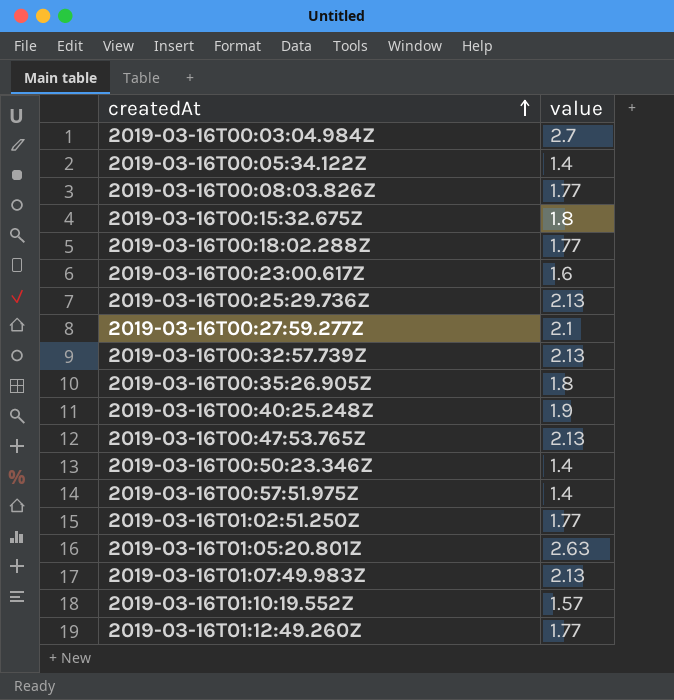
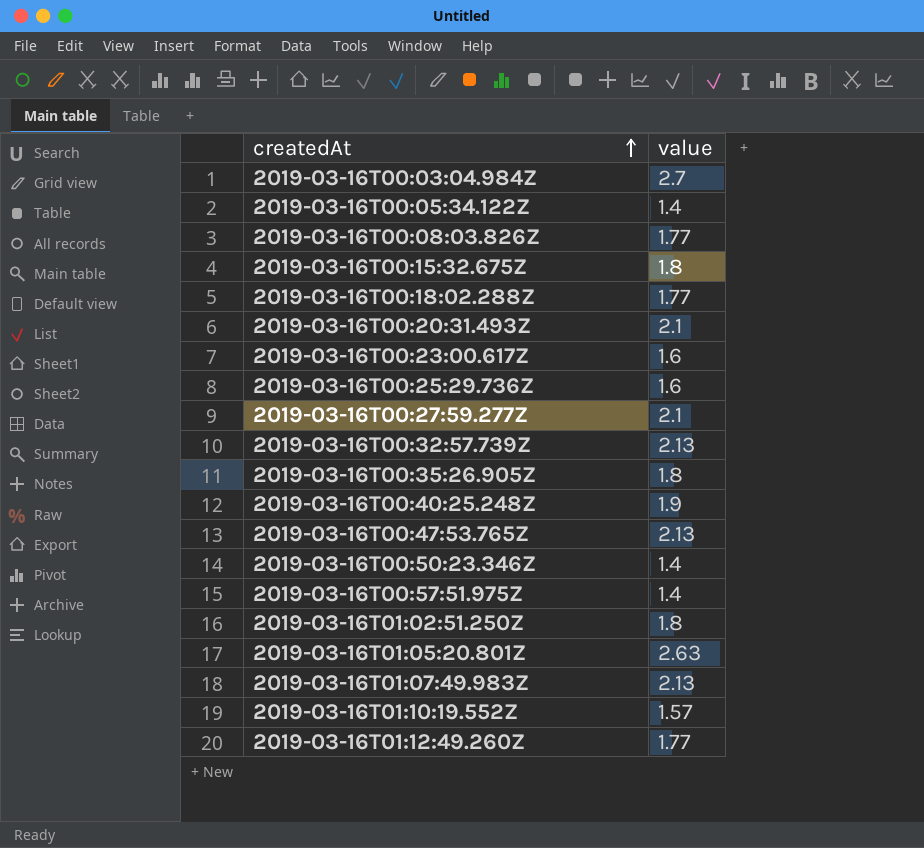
row 2019-03-16T00:20:31.493Z: none -> 2.1
2019-03-16T00:25:29.736Z | value: 2.13 -> 1.6
2019-03-16T01:02:51.250Z | value: 1.77 -> 1.8

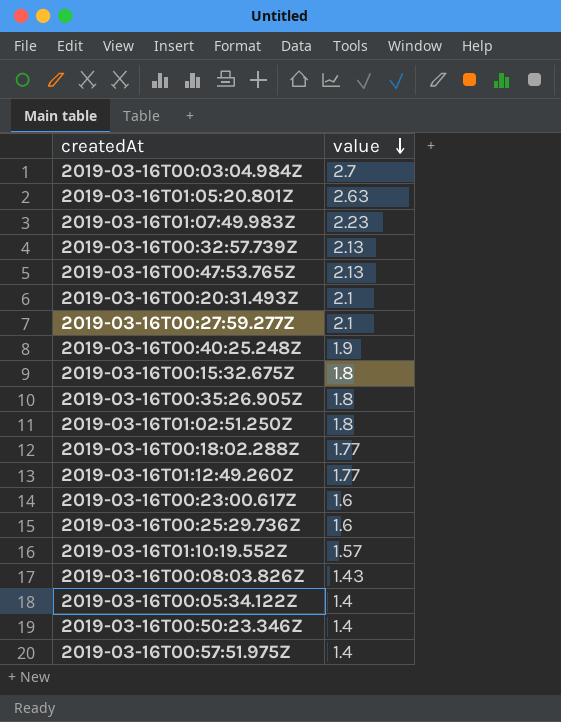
row order: createdAt ascending -> value descending
2019-03-16T01:07:49.983Z | value: 2.13 -> 2.23
2019-03-16T00:08:03.826Z | value: 1.77 -> 1.43

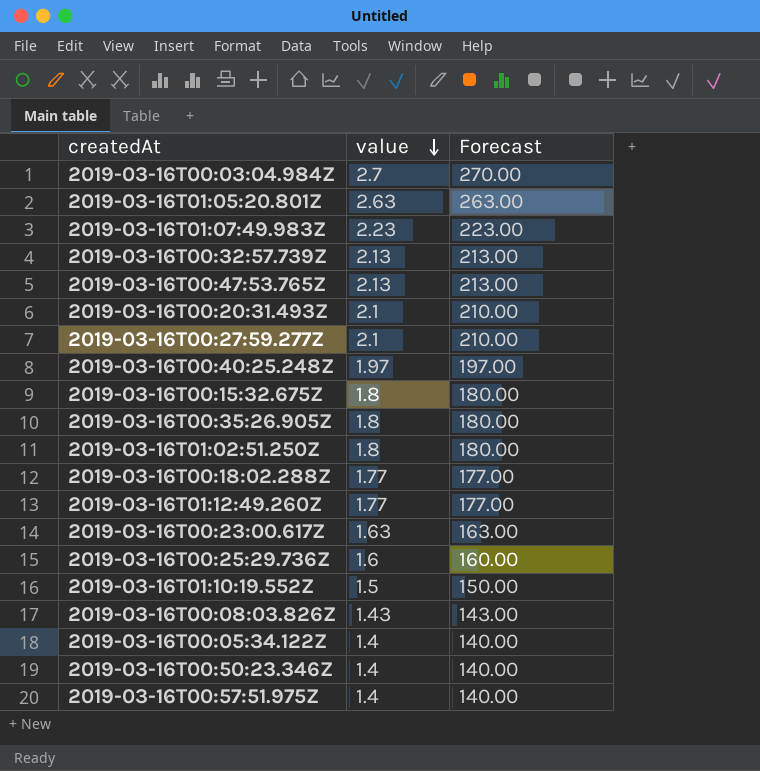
column Forecast | formula: none -> [value] * 100
2019-03-16T00:40:25.248Z | value: 1.9 -> 1.97
2019-03-16T00:23:00.617Z | value: 1.6 -> 1.63
2019-03-16T01:10:19.552Z | value: 1.57 -> 1.5

